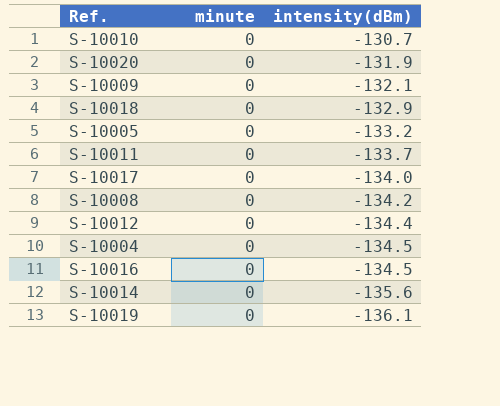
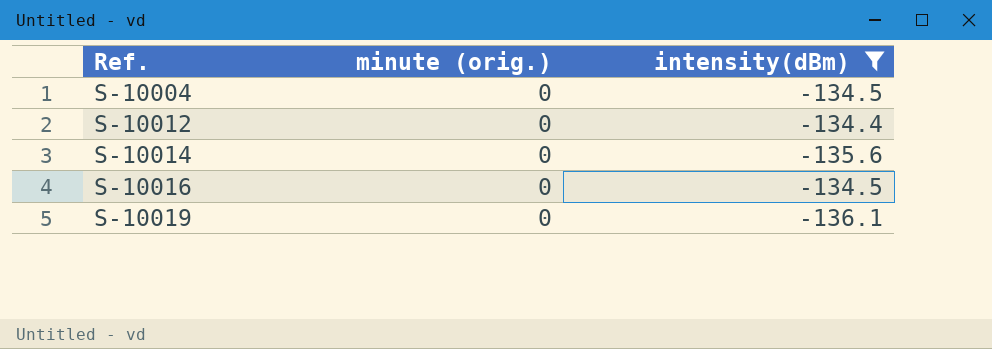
filter: none -> intensity(dBm) <= -134.4
row order: intensity(dBm) descending -> Ref. ascending
column name: minute -> minute (orig.)

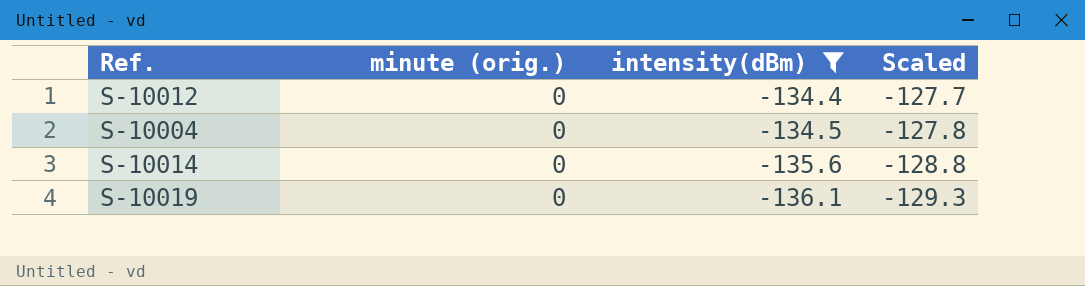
row order: Ref. ascending -> intensity(dBm) descending
column Scaled | formula: none -> [intensity(dBm)] * 0.95
row S-10016: 0 | -134.5 -> none

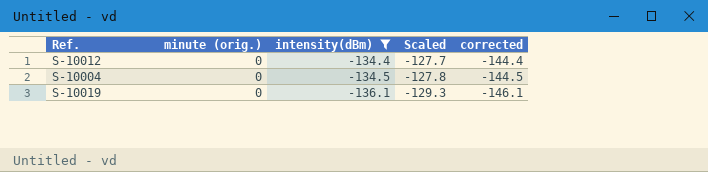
column corrected | formula: none -> [intensity(dBm)] - 10
row S-10014: 0 | -135.6 | -128.8 -> none

